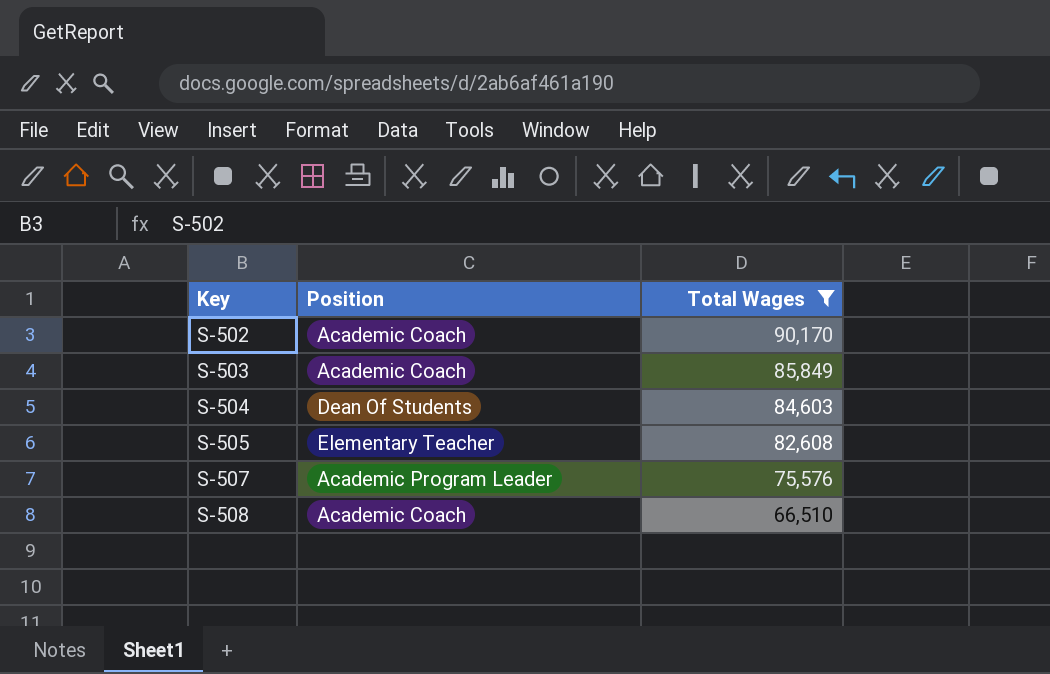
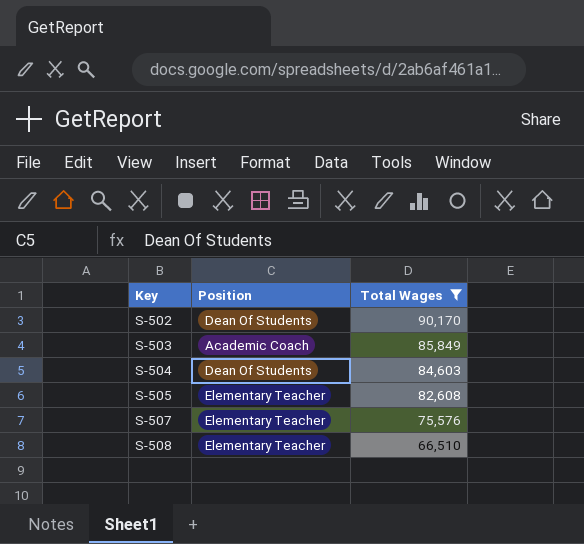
S-502 | Position: Academic Coach -> Dean Of Students
S-507 | Position: Academic Program Leader -> Elementary Teacher
S-508 | Position: Academic Coach -> Elementary Teacher

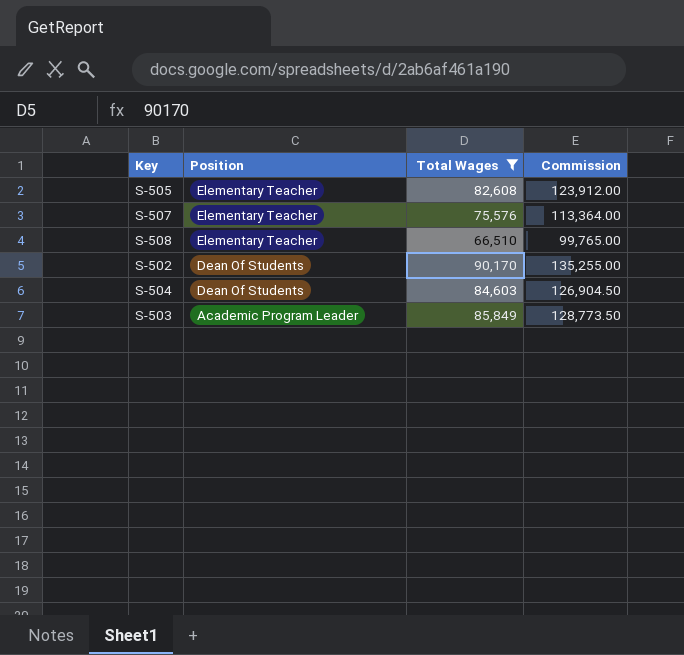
row order: Key ascending -> Position descending
column Commission | formula: none -> [Total Wages] * 1.5
S-503 | Position: Academic Coach -> Academic Program Leader

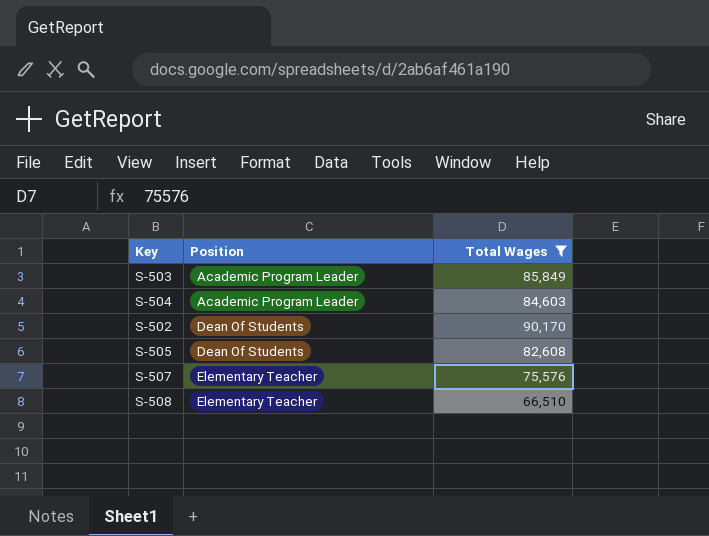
row order: Position descending -> Position ascending
column Commission | formula: [Total Wages] * 1.5 -> none
S-504 | Position: Dean Of Students -> Academic Program Leader
S-505 | Position: Elementary Teacher -> Dean Of Students

